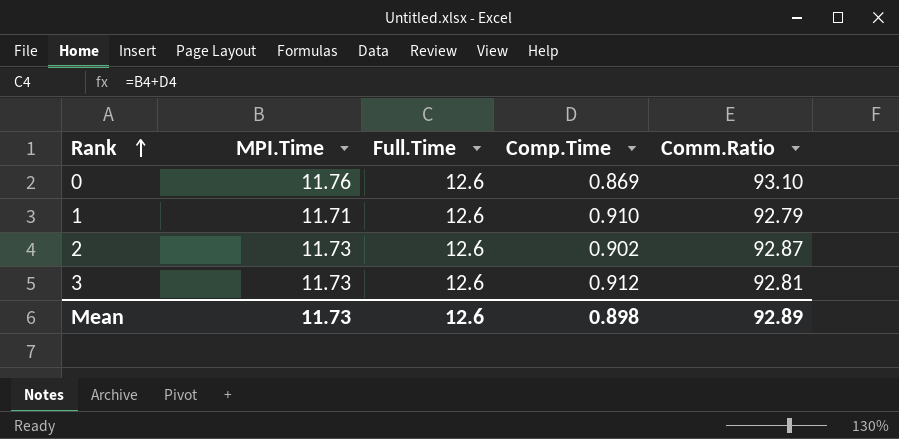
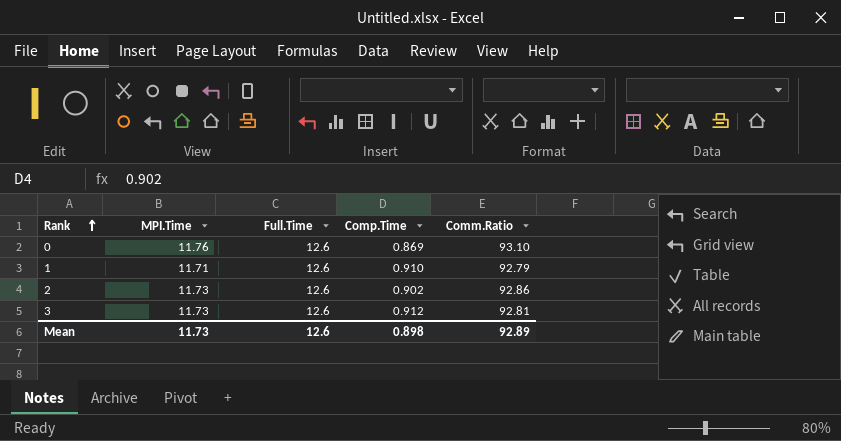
2 | Comm.Ratio: 92.87 -> 92.86

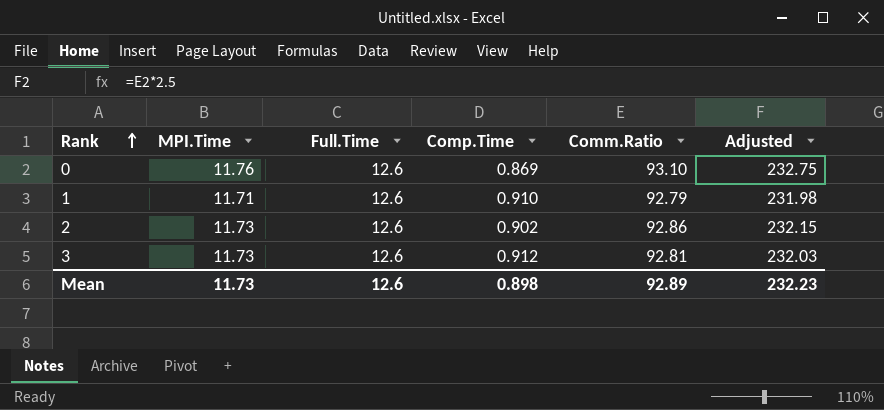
column Adjusted | formula: none -> [Comm.Ratio] * 2.5

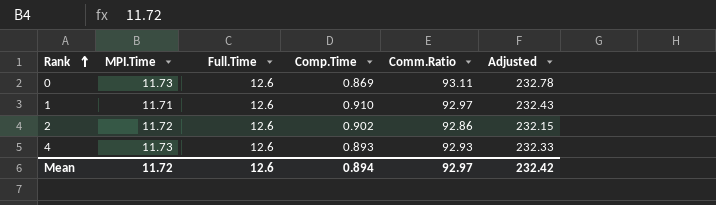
row 3: 11.73 | 12.6 | 0.912 | 92.81 | 232.03 -> none
0 | MPI.Time: 11.76 -> 11.73
0 | Comm.Ratio: 93.10 -> 93.11
0 | Adjusted: 232.75 -> 232.78
1 | Comm.Ratio: 92.79 -> 92.97
1 | Adjusted: 231.98 -> 232.43
2 | MPI.Time: 11.73 -> 11.72
row 4: none -> 11.73 | 12.6 | 0.893 | 92.93 | 232.33
Mean | MPI.Time: 11.73 -> 11.72
Mean | Comp.Time: 0.898 -> 0.894
Mean | Comm.Ratio: 92.89 -> 92.97
Mean | Adjusted: 232.23 -> 232.42

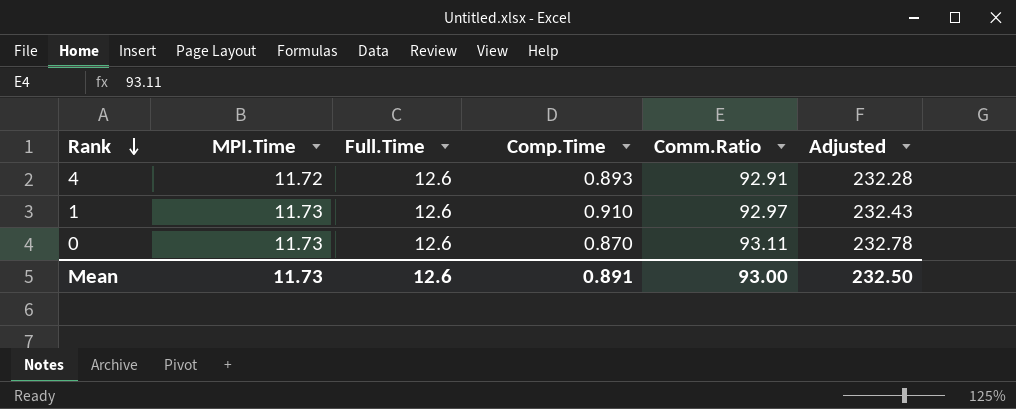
row order: Rank ascending -> Rank descending
row 2: 11.72 | 12.6 | 0.902 | 92.86 | 232.15 -> none
4 | MPI.Time: 11.73 -> 11.72
4 | Comm.Ratio: 92.93 -> 92.91
4 | Adjusted: 232.33 -> 232.28
1 | MPI.Time: 11.71 -> 11.73
0 | Comp.Time: 0.869 -> 0.870
Mean | MPI.Time: 11.72 -> 11.73
Mean | Comp.Time: 0.894 -> 0.891
Mean | Comm.Ratio: 92.97 -> 93.00
Mean | Adjusted: 232.42 -> 232.50

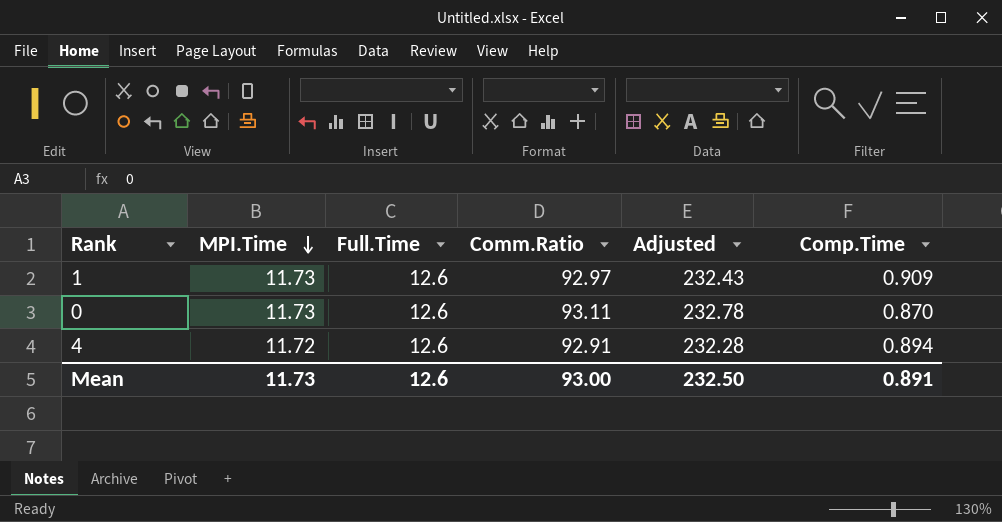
row order: Rank descending -> MPI.Time descending
column Comp.Time | position: 4 -> 6
1 | Comp.Time: 0.910 -> 0.909
4 | Comp.Time: 0.893 -> 0.894

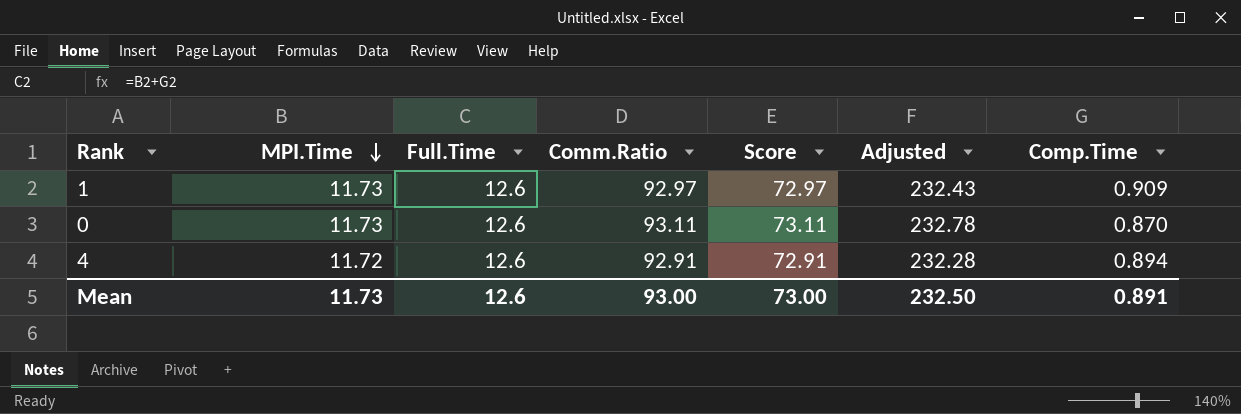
column Score | formula: none -> [Comm.Ratio] - 20

